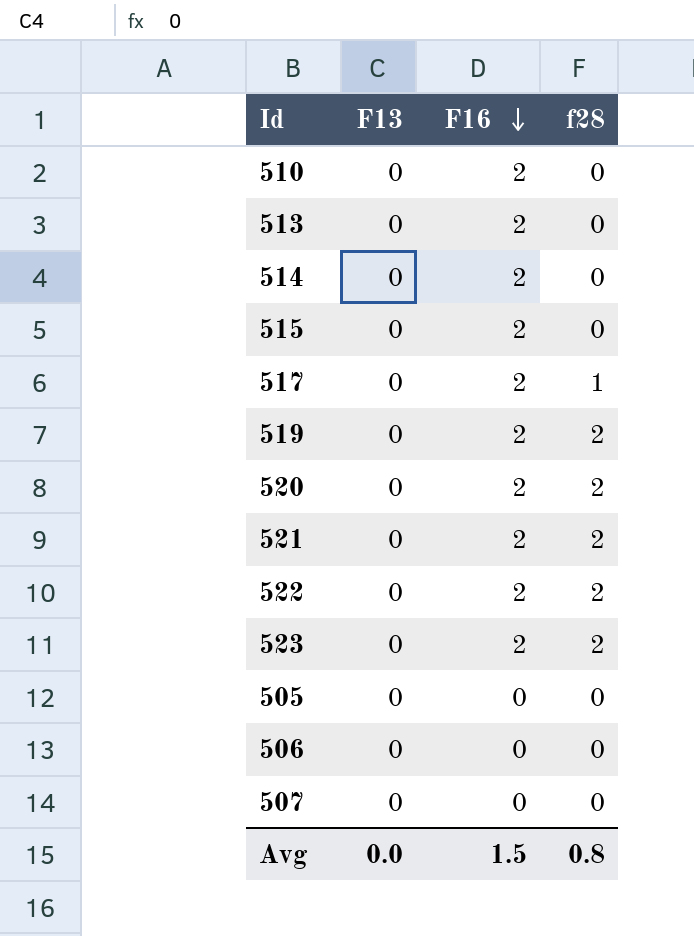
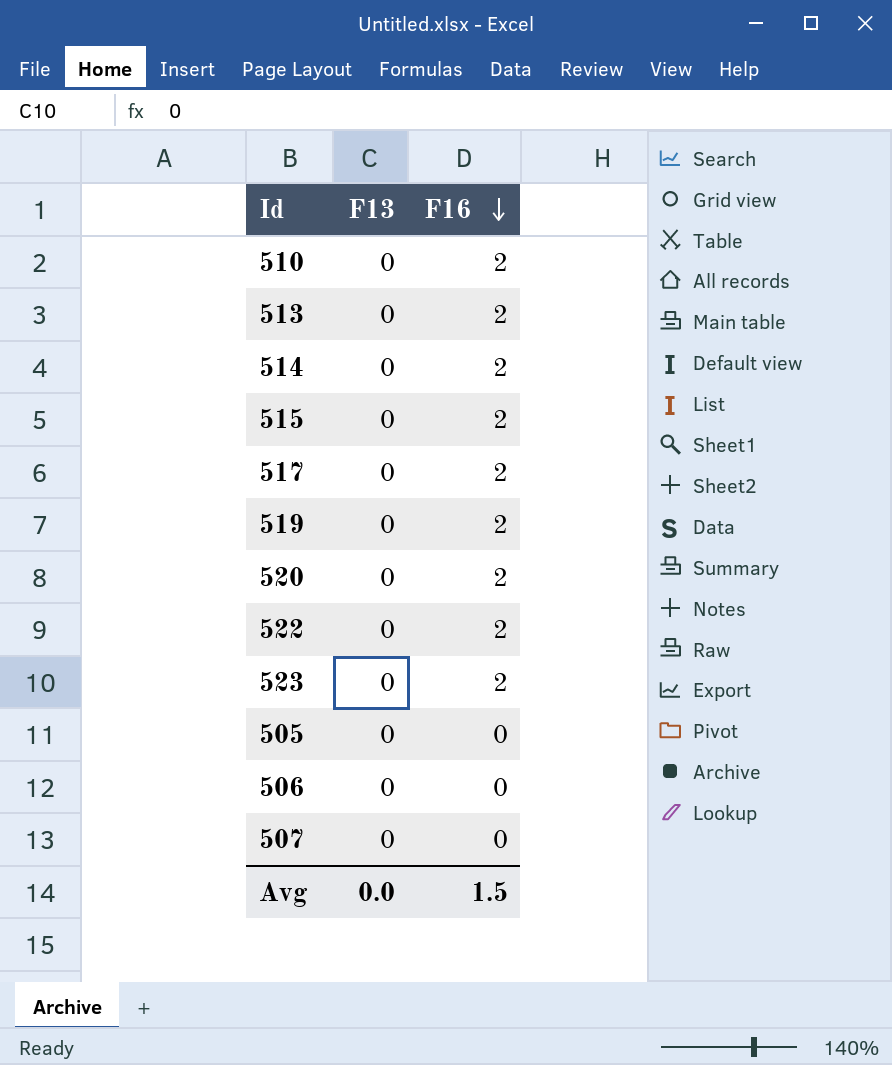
column f28 | position: 4 -> none
row 521: 0 | 2 | 2 -> none

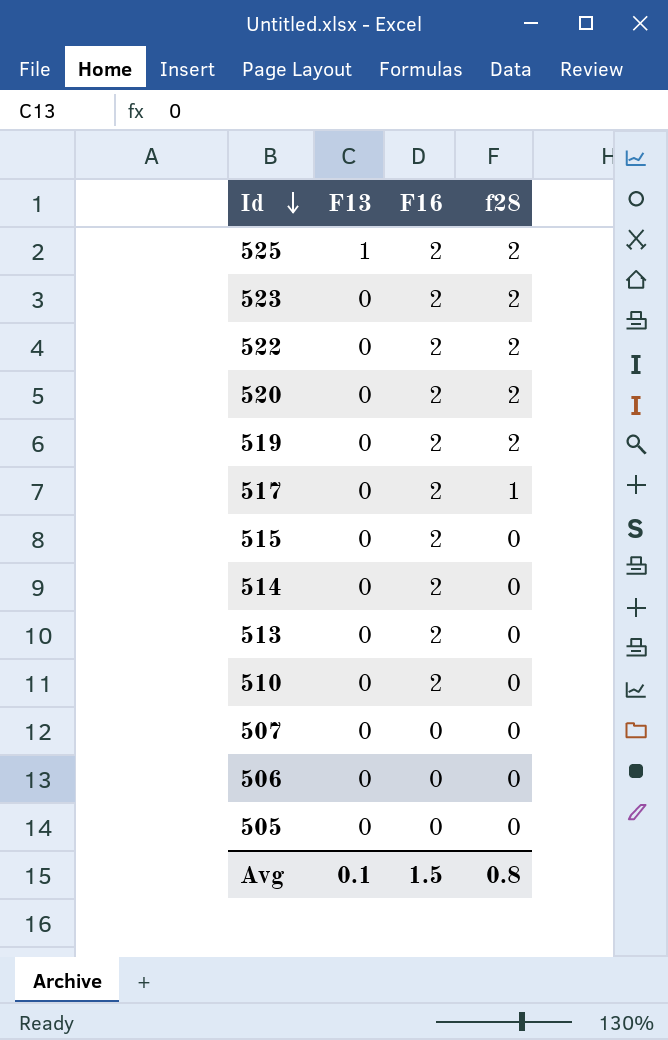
row order: F16 descending -> Id descending
column f28 | position: none -> 4
row 525: none -> 1 | 2 | 2
Avg | F13: 0.0 -> 0.1

